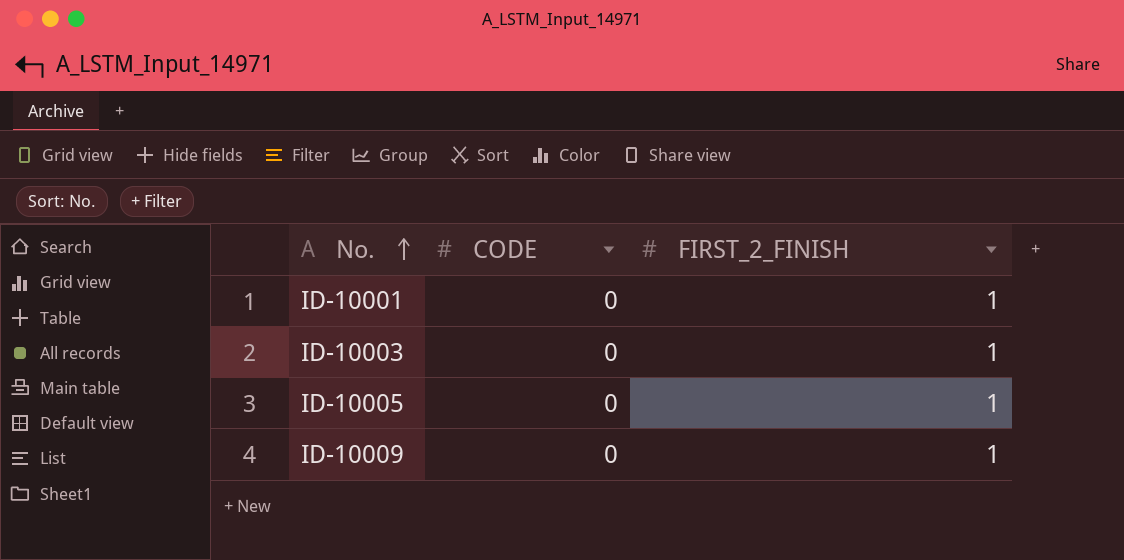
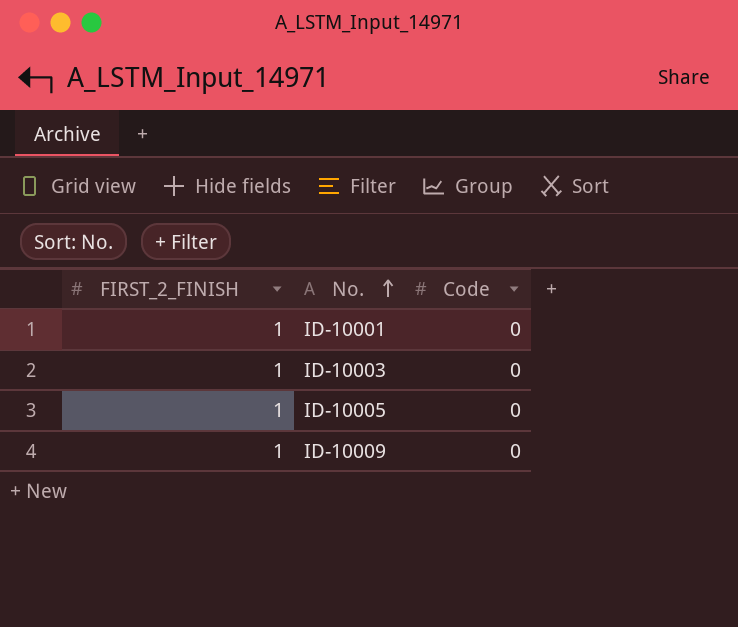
column FIRST_2_FINISH | position: 3 -> 1
column name: CODE -> Code

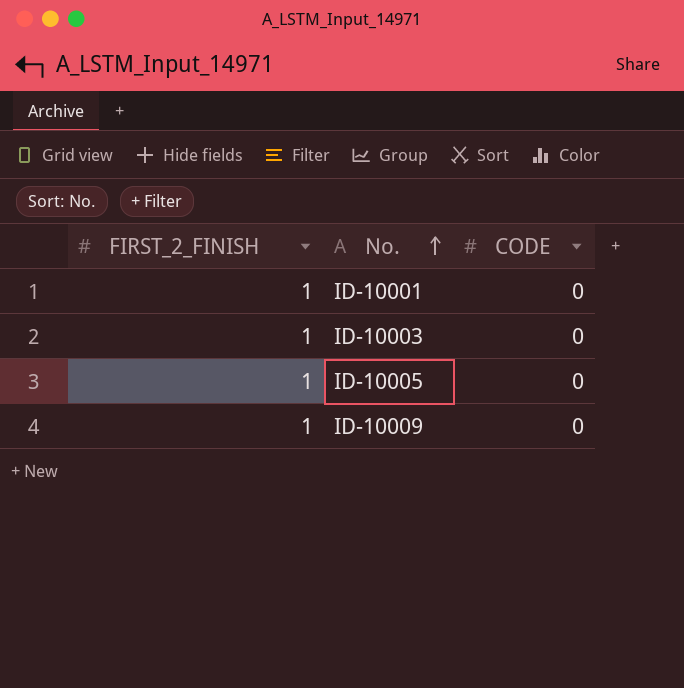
column name: Code -> CODE

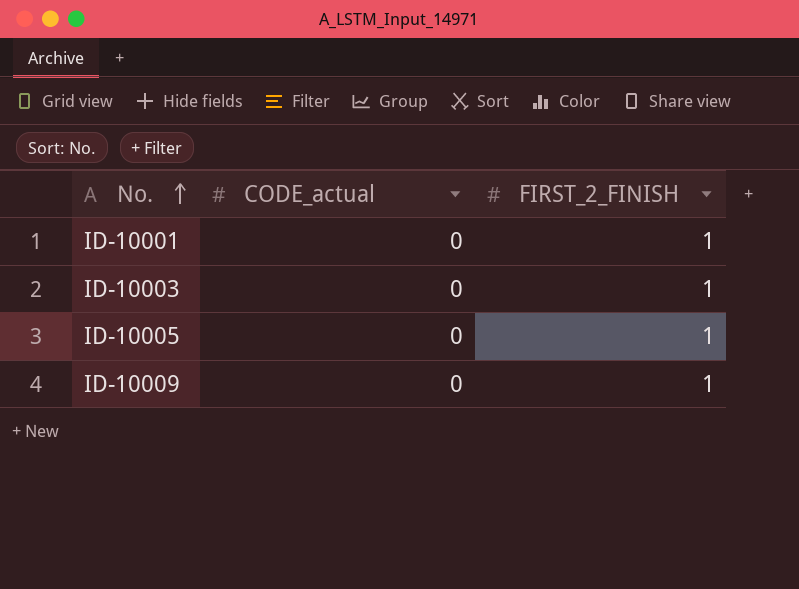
column name: CODE -> CODE_actual
column FIRST_2_FINISH | position: 1 -> 3

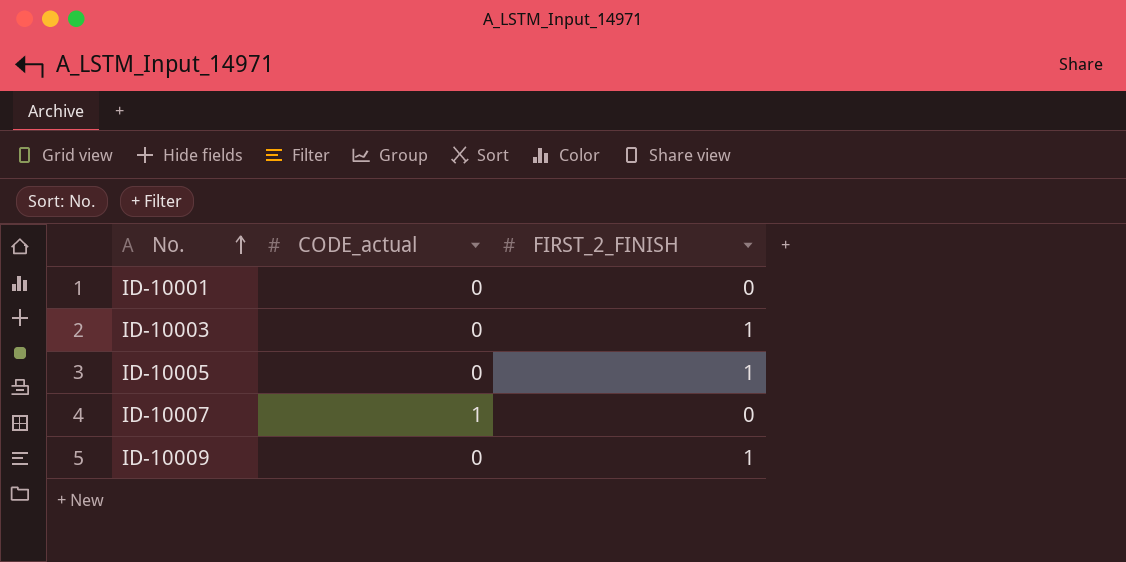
ID-10001 | FIRST_2_FINISH: 1 -> 0
row ID-10007: none -> 1 | 0

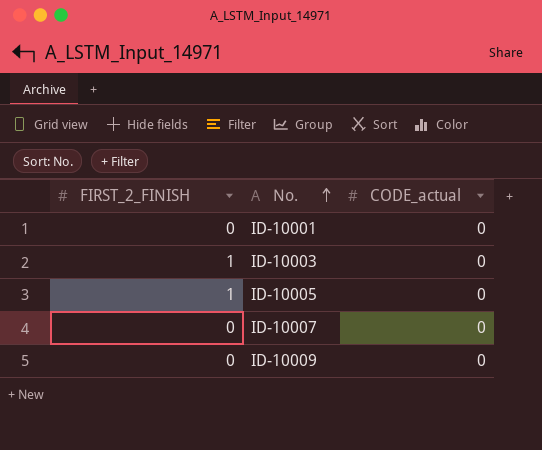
column FIRST_2_FINISH | position: 3 -> 1
ID-10007 | CODE_actual: 1 -> 0
ID-10009 | FIRST_2_FINISH: 1 -> 0

